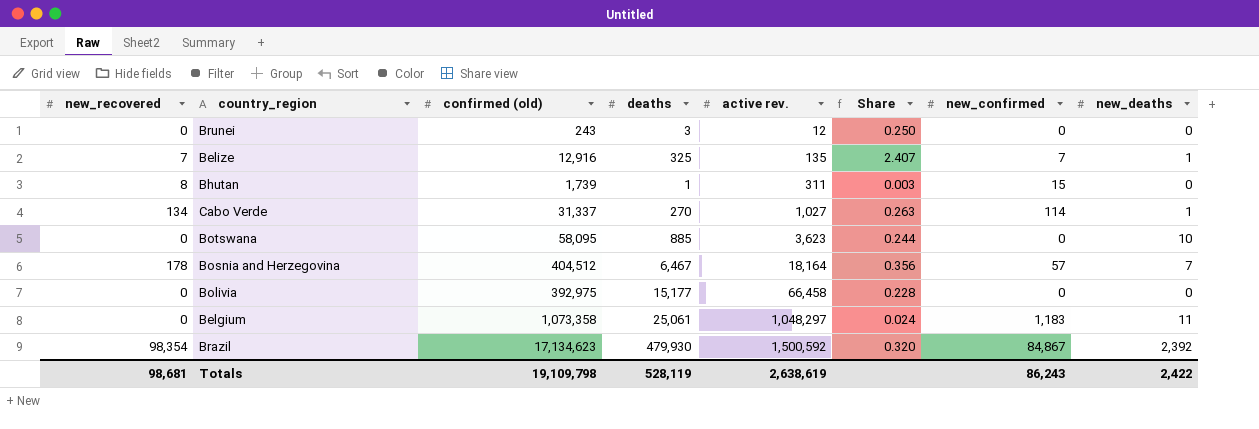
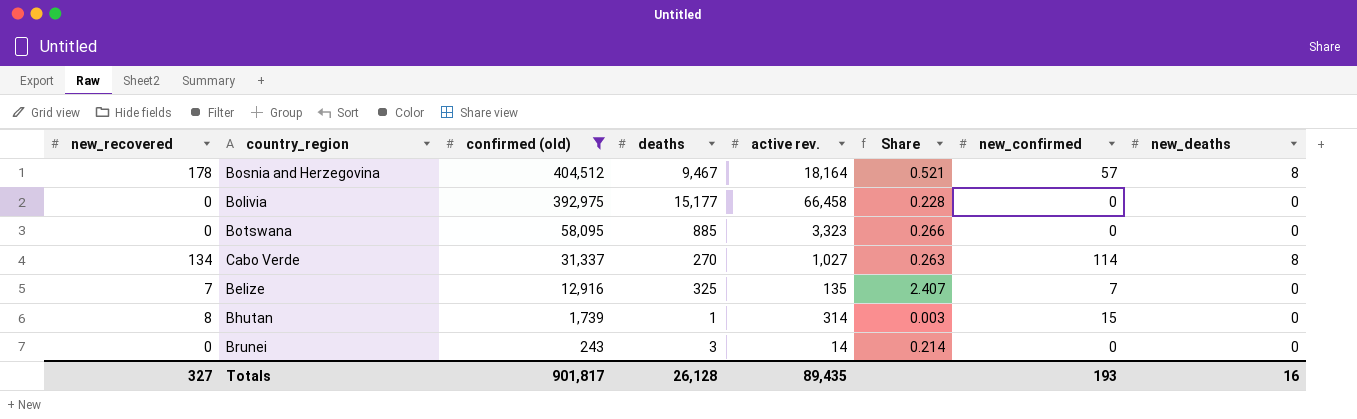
filter: none -> confirmed (old) <= 404,512
row order: active rev. ascending -> confirmed (old) descending
Bosnia and Herzegovina | deaths: 6,467 -> 9,467
Bosnia and Herzegovina | Share: 0.356 -> 0.521
Bosnia and Herzegovina | new_deaths: 7 -> 8
Botswana | active rev.: 3,623 -> 3,323
Botswana | Share: 0.244 -> 0.266
Botswana | new_deaths: 10 -> 0
Cabo Verde | new_deaths: 1 -> 8
Belize | new_deaths: 1 -> 0
Bhutan | active rev.: 311 -> 314
Brunei | active rev.: 12 -> 14
Brunei | Share: 0.250 -> 0.214
Totals | new_recovered: 98,681 -> 327
Totals | confirmed (old): 19,109,798 -> 901,817
Totals | deaths: 528,119 -> 26,128
Totals | active rev.: 2,638,619 -> 89,435
Totals | new_confirmed: 86,243 -> 193
Totals | new_deaths: 2,422 -> 16

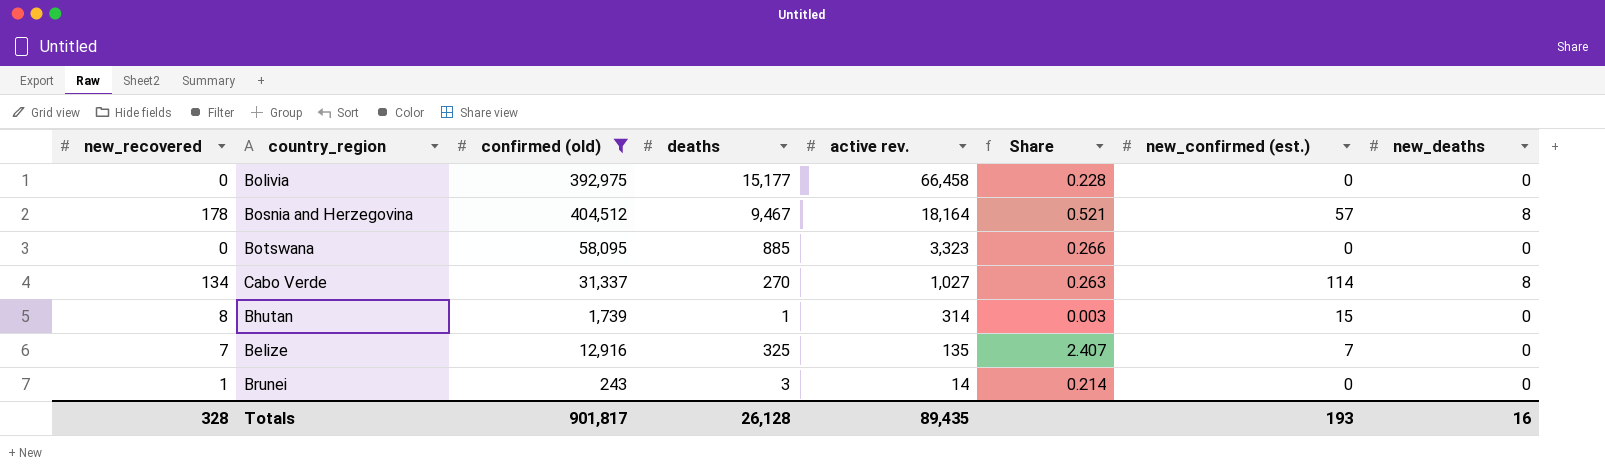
row order: confirmed (old) descending -> active rev. descending
column name: new_confirmed -> new_confirmed (est.)
Brunei | new_recovered: 0 -> 1
Totals | new_recovered: 327 -> 328

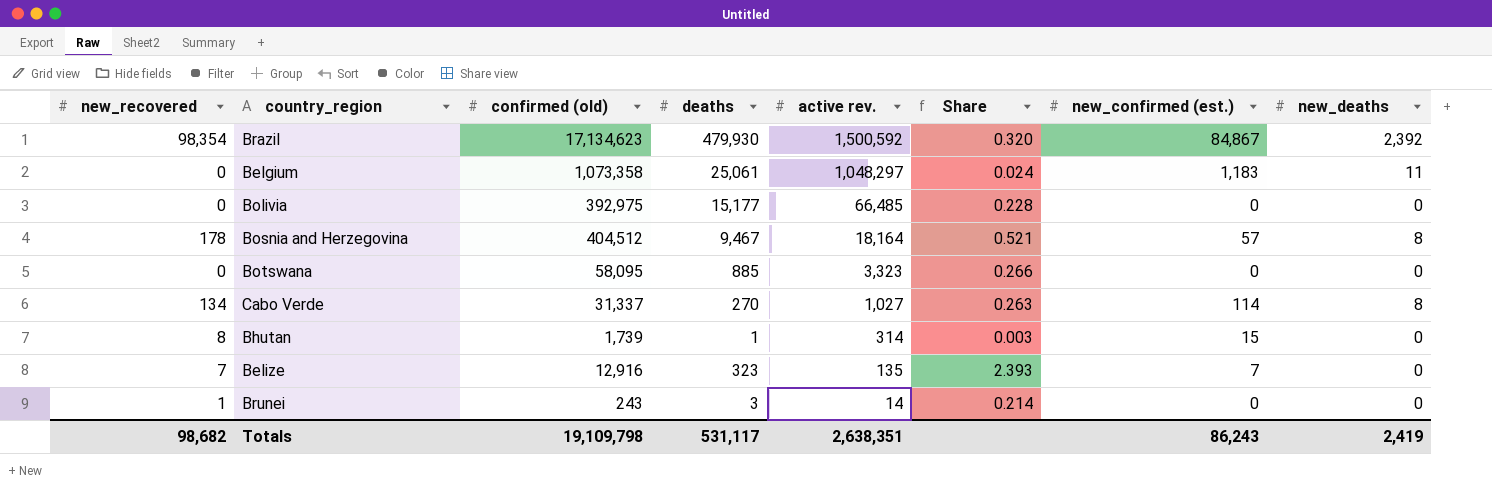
filter: confirmed (old) <= 404,512 -> none
Bolivia | active rev.: 66,458 -> 66,485
Belize | deaths: 325 -> 323
Belize | Share: 2.407 -> 2.393
Totals | new_recovered: 328 -> 98,682
Totals | confirmed (old): 901,817 -> 19,109,798
Totals | deaths: 26,128 -> 531,117
Totals | active rev.: 89,435 -> 2,638,351
Totals | new_confirmed (est.): 193 -> 86,243
Totals | new_deaths: 16 -> 2,419

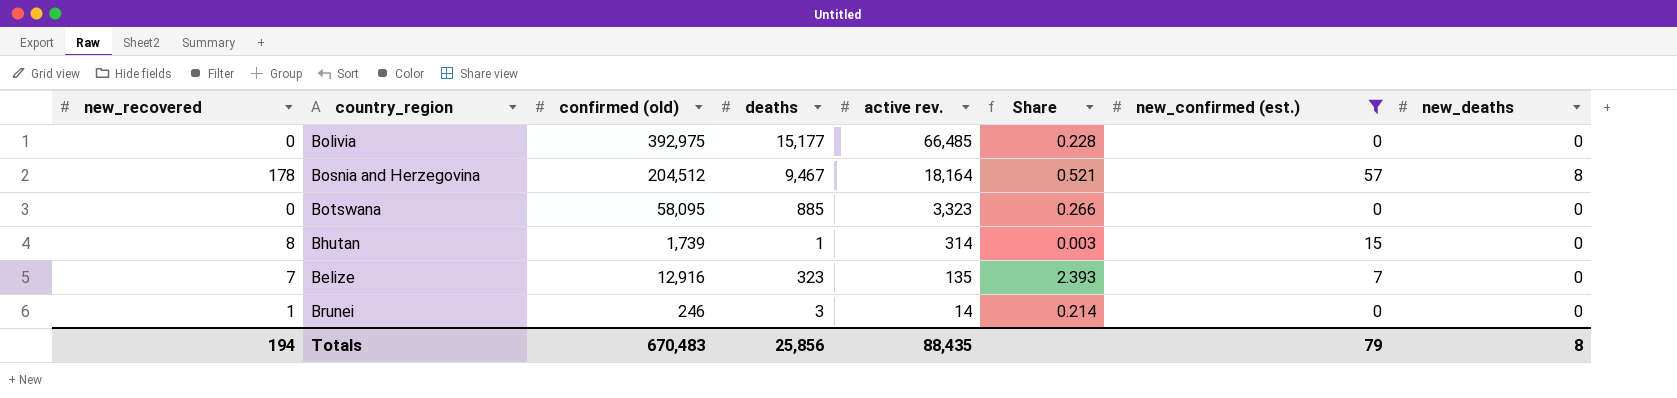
filter: none -> new_confirmed (est.) <= 57
Bosnia and Herzegovina | confirmed (old): 404,512 -> 204,512
Brunei | confirmed (old): 243 -> 246
Totals | new_recovered: 98,682 -> 194
Totals | confirmed (old): 19,109,798 -> 670,483
Totals | deaths: 531,117 -> 25,856
Totals | active rev.: 2,638,351 -> 88,435
Totals | new_confirmed (est.): 86,243 -> 79
Totals | new_deaths: 2,419 -> 8

